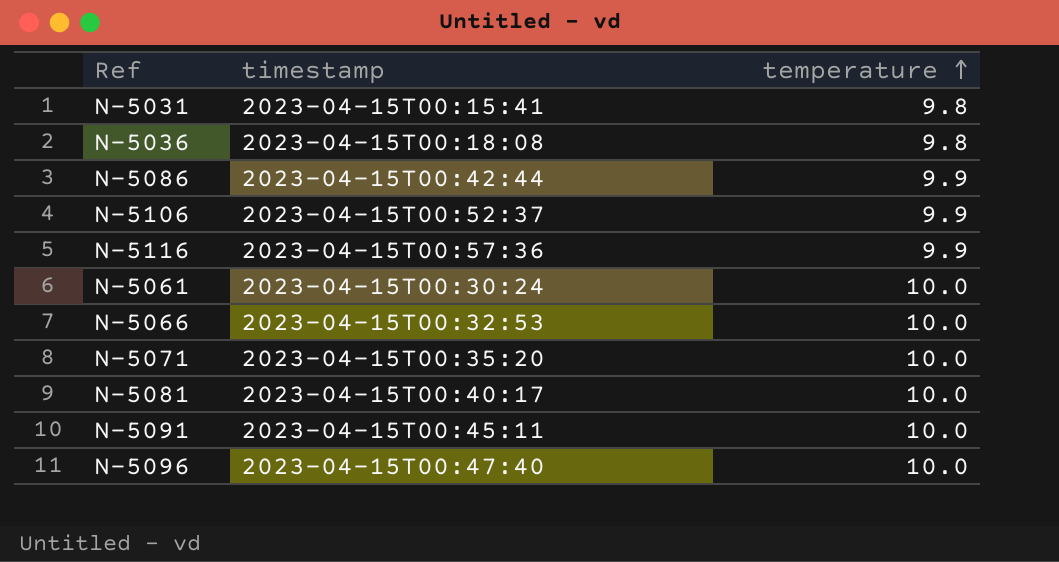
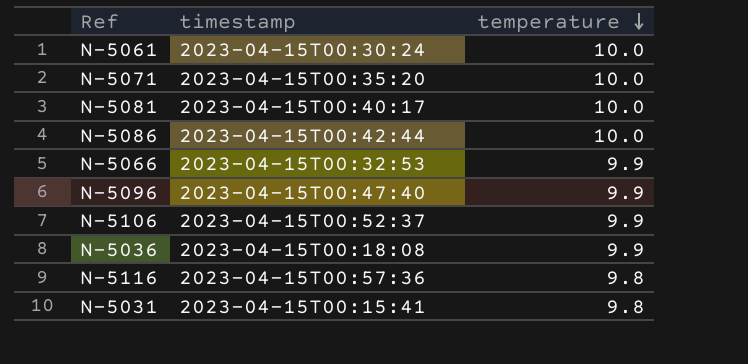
row order: temperature ascending -> temperature descending
row N-5091: 2023-04-15T00:45:11 | 10.0 -> none
N-5086 | temperature: 9.9 -> 10.0
N-5066 | temperature: 10.0 -> 9.9
N-5096 | temperature: 10.0 -> 9.9
N-5036 | temperature: 9.8 -> 9.9
N-5116 | temperature: 9.9 -> 9.8

